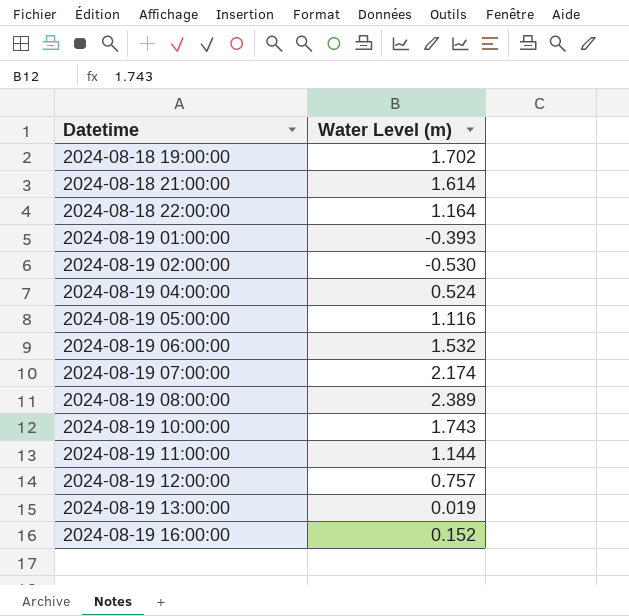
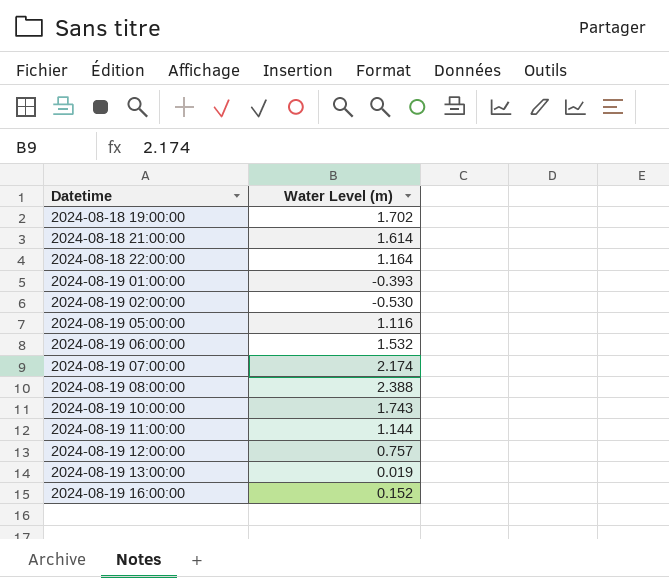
row 2024-08-19 04:00:00: 0.524 -> none
2024-08-19 08:00:00 | Water Level (m): 2.389 -> 2.388

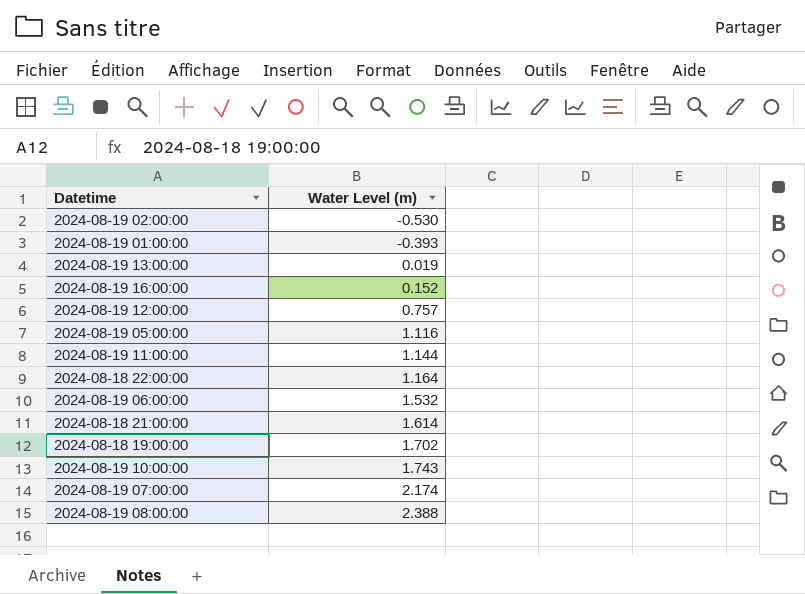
row order: Datetime ascending -> Water Level (m) ascending

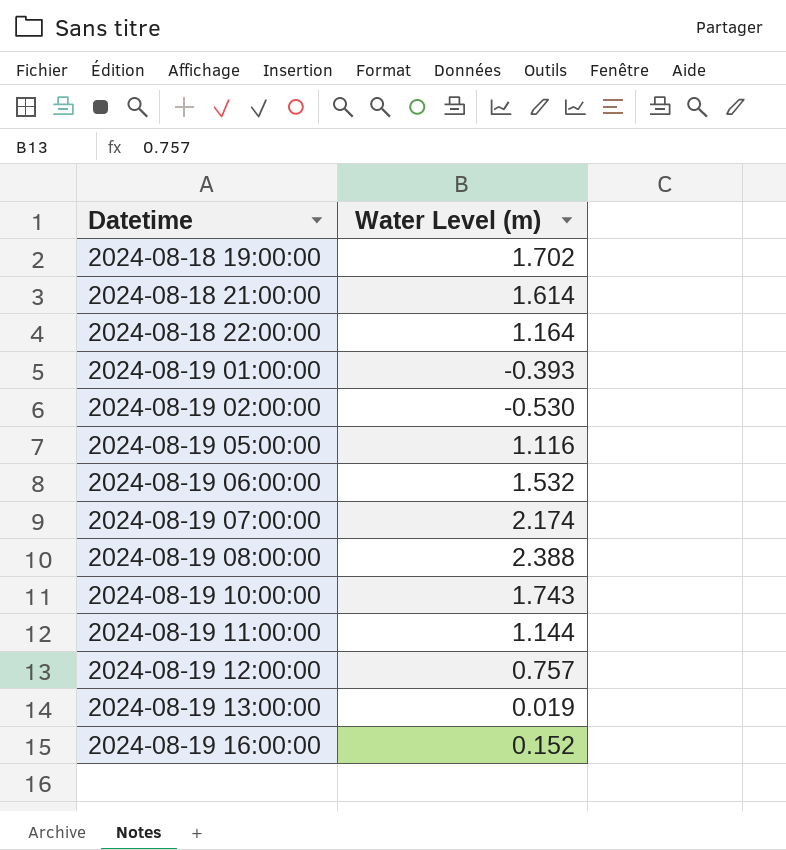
row order: Water Level (m) ascending -> Datetime ascending

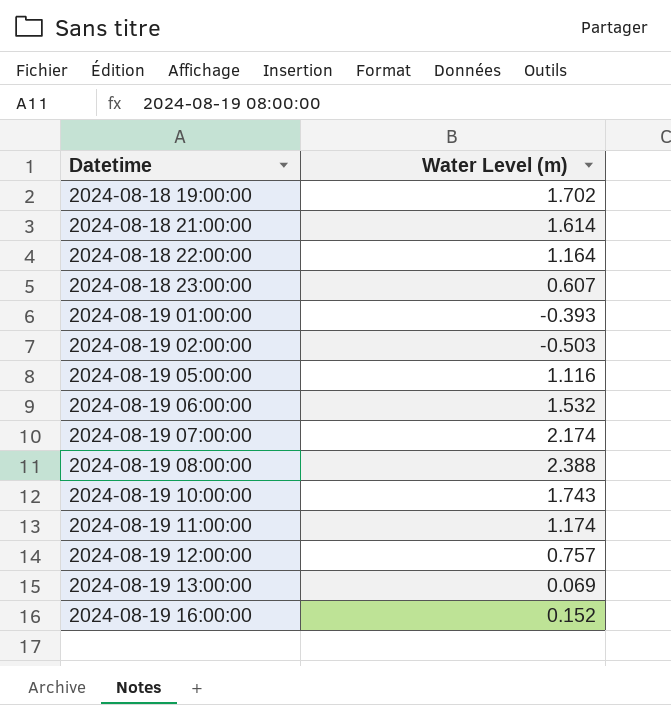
row 2024-08-18 23:00:00: none -> 0.607
2024-08-19 02:00:00 | Water Level (m): -0.530 -> -0.503
2024-08-19 11:00:00 | Water Level (m): 1.144 -> 1.174
2024-08-19 13:00:00 | Water Level (m): 0.019 -> 0.069

